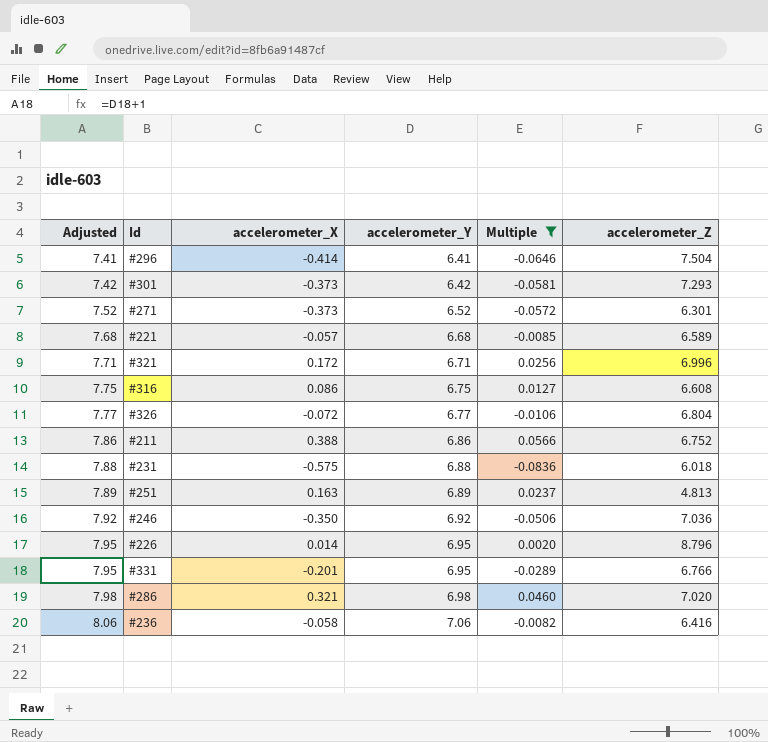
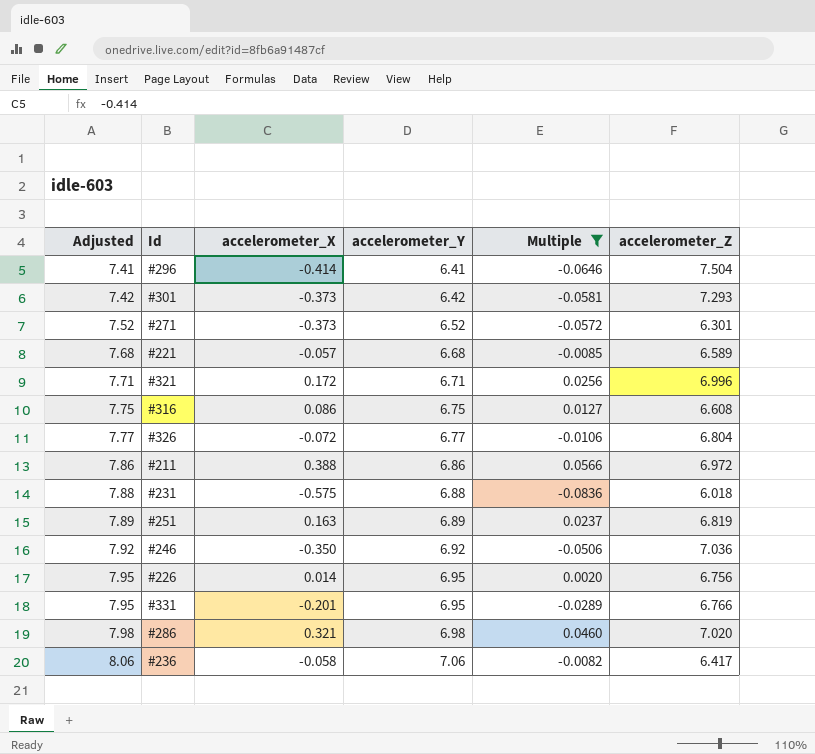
#211 | accelerometer_Z: 6.752 -> 6.972
#251 | accelerometer_Z: 4.813 -> 6.819
#226 | accelerometer_Z: 8.796 -> 6.756
#236 | accelerometer_Z: 6.416 -> 6.417

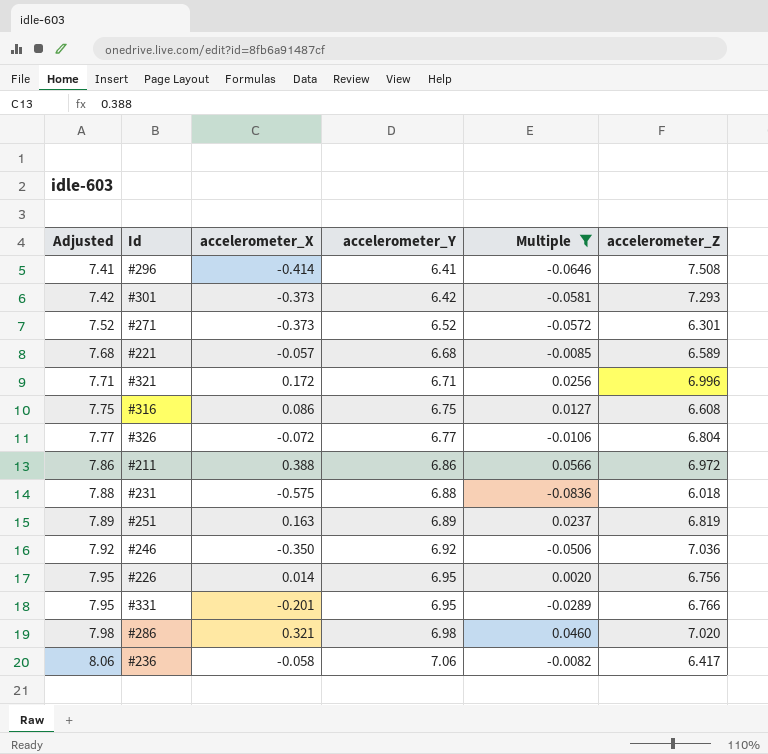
#296 | accelerometer_Z: 7.504 -> 7.508

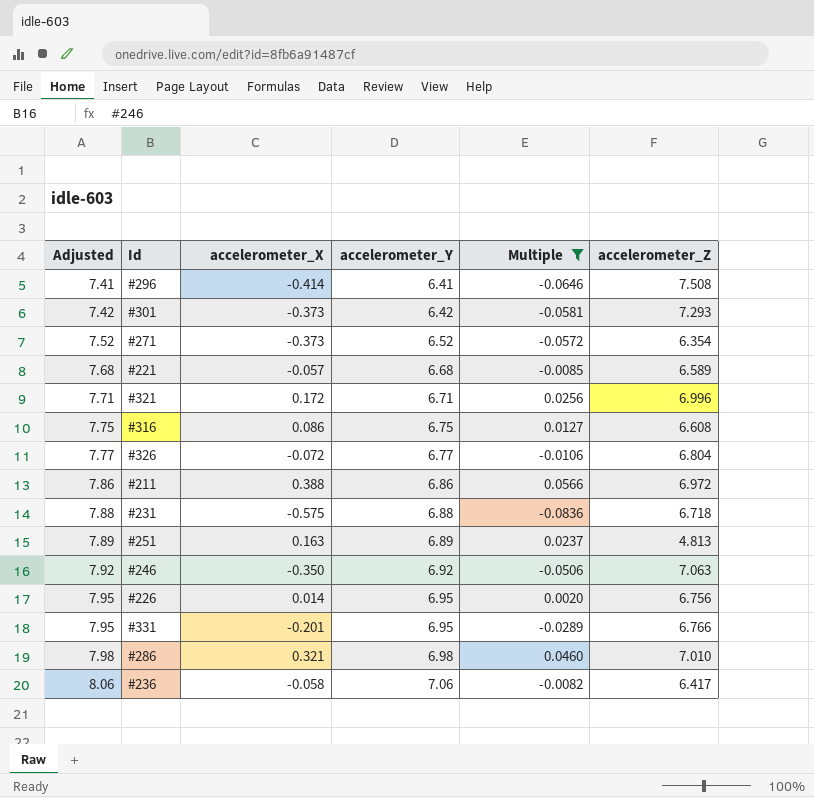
#271 | accelerometer_Z: 6.301 -> 6.354
#231 | accelerometer_Z: 6.018 -> 6.718
#251 | accelerometer_Z: 6.819 -> 4.813
#246 | accelerometer_Z: 7.036 -> 7.063
#286 | accelerometer_Z: 7.020 -> 7.010

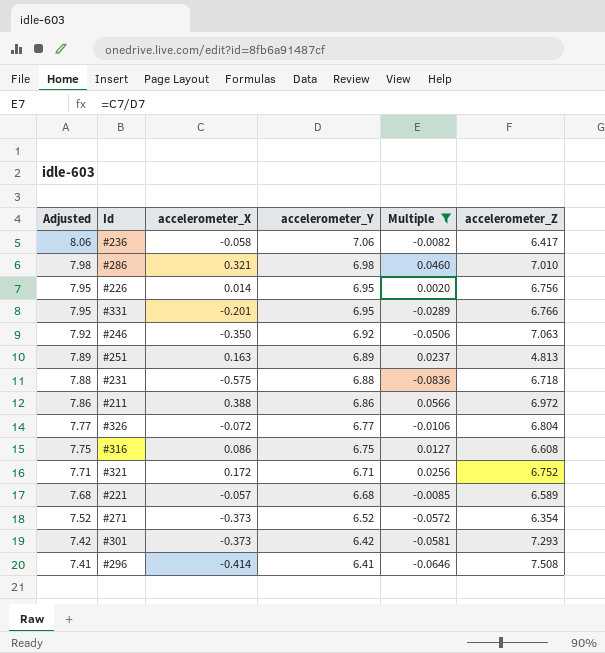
row order: Adjusted ascending -> Adjusted descending
#321 | accelerometer_Z: 6.996 -> 6.752

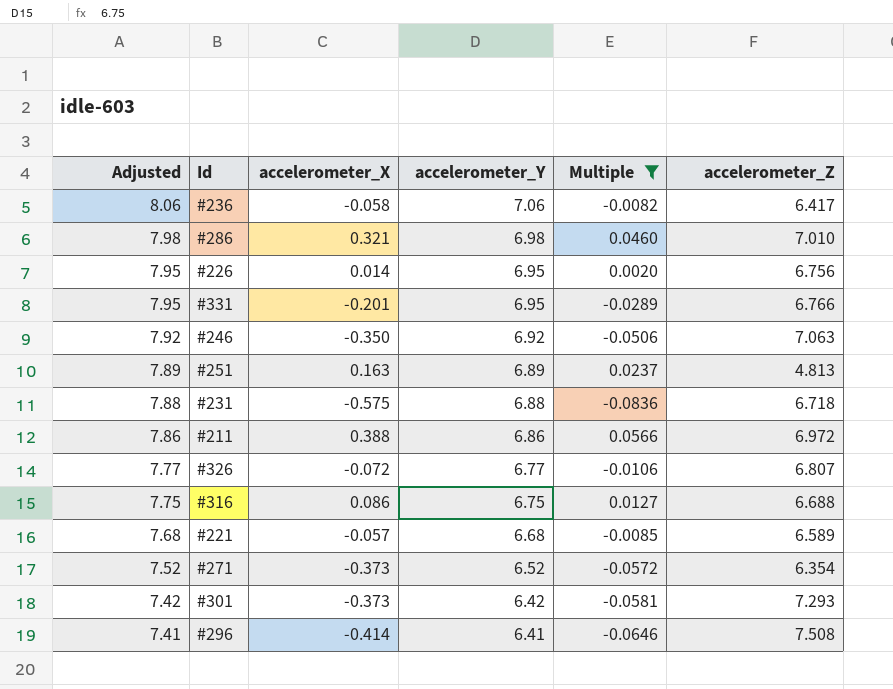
row #321: 7.71 | 0.172 | 6.71 | 0.0256 | 6.752 -> none
#326 | accelerometer_Z: 6.804 -> 6.807
#316 | accelerometer_Z: 6.608 -> 6.688

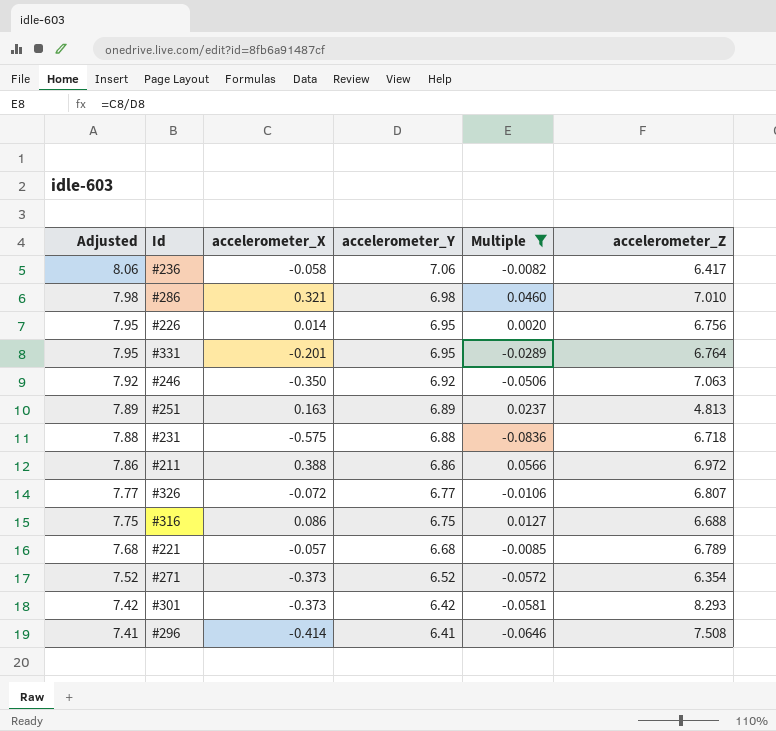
#331 | accelerometer_Z: 6.766 -> 6.764
#221 | accelerometer_Z: 6.589 -> 6.789
#301 | accelerometer_Z: 7.293 -> 8.293

